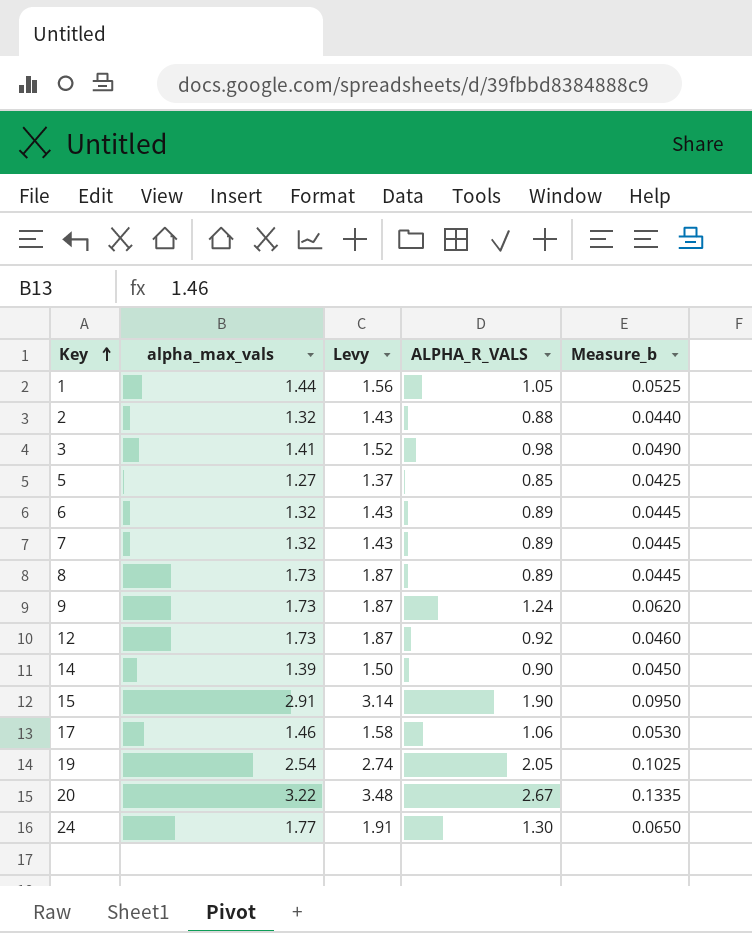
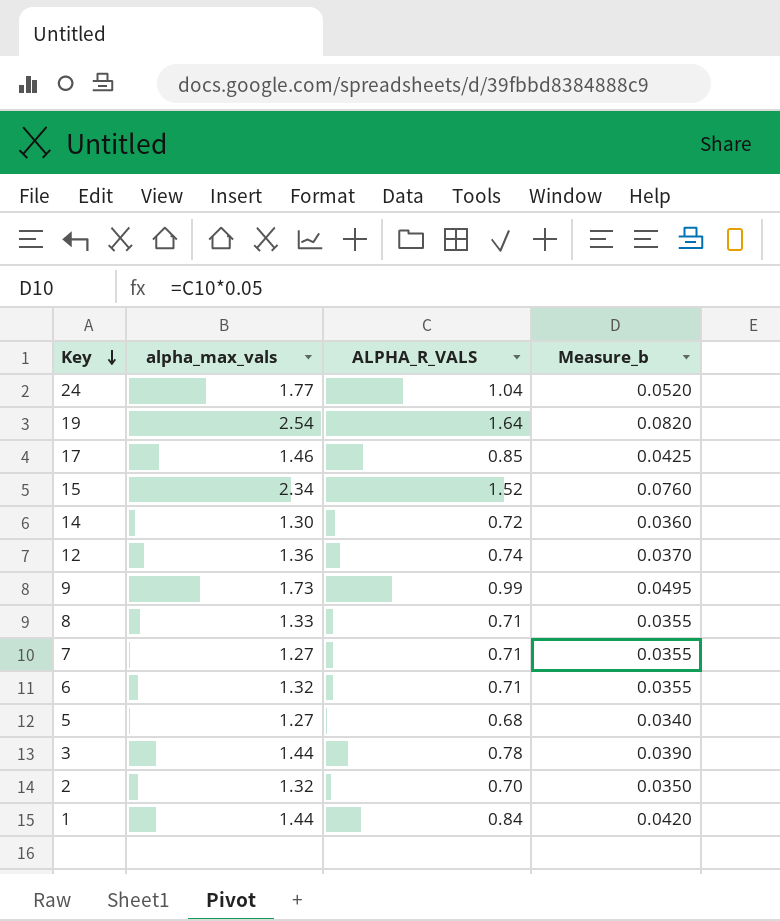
row order: Key ascending -> Key descending
column Levy | formula: [alpha_max_vals] * 1.08 -> none
row 20: 3.22 | 3.48 | 2.67 | 0.1335 -> none
24 | ALPHA_R_VALS: 1.30 -> 1.04
24 | Measure_b: 0.0650 -> 0.0520
19 | ALPHA_R_VALS: 2.05 -> 1.64
19 | Measure_b: 0.1025 -> 0.0820
17 | ALPHA_R_VALS: 1.06 -> 0.85
17 | Measure_b: 0.0530 -> 0.0425
15 | alpha_max_vals: 2.91 -> 2.34
15 | ALPHA_R_VALS: 1.90 -> 1.52
15 | Measure_b: 0.0950 -> 0.0760
14 | alpha_max_vals: 1.39 -> 1.30
14 | ALPHA_R_VALS: 0.90 -> 0.72
14 | Measure_b: 0.0450 -> 0.0360
12 | alpha_max_vals: 1.73 -> 1.36
12 | ALPHA_R_VALS: 0.92 -> 0.74
12 | Measure_b: 0.0460 -> 0.0370
9 | ALPHA_R_VALS: 1.24 -> 0.99
9 | Measure_b: 0.0620 -> 0.0495
8 | alpha_max_vals: 1.73 -> 1.33
8 | ALPHA_R_VALS: 0.89 -> 0.71
8 | Measure_b: 0.0445 -> 0.0355
7 | alpha_max_vals: 1.32 -> 1.27
7 | ALPHA_R_VALS: 0.89 -> 0.71
7 | Measure_b: 0.0445 -> 0.0355
6 | ALPHA_R_VALS: 0.89 -> 0.71
6 | Measure_b: 0.0445 -> 0.0355
5 | ALPHA_R_VALS: 0.85 -> 0.68
5 | Measure_b: 0.0425 -> 0.0340
3 | alpha_max_vals: 1.41 -> 1.44
3 | ALPHA_R_VALS: 0.98 -> 0.78
3 | Measure_b: 0.0490 -> 0.0390
2 | ALPHA_R_VALS: 0.88 -> 0.70
2 | Measure_b: 0.0440 -> 0.0350
1 | ALPHA_R_VALS: 1.05 -> 0.84
1 | Measure_b: 0.0525 -> 0.0420

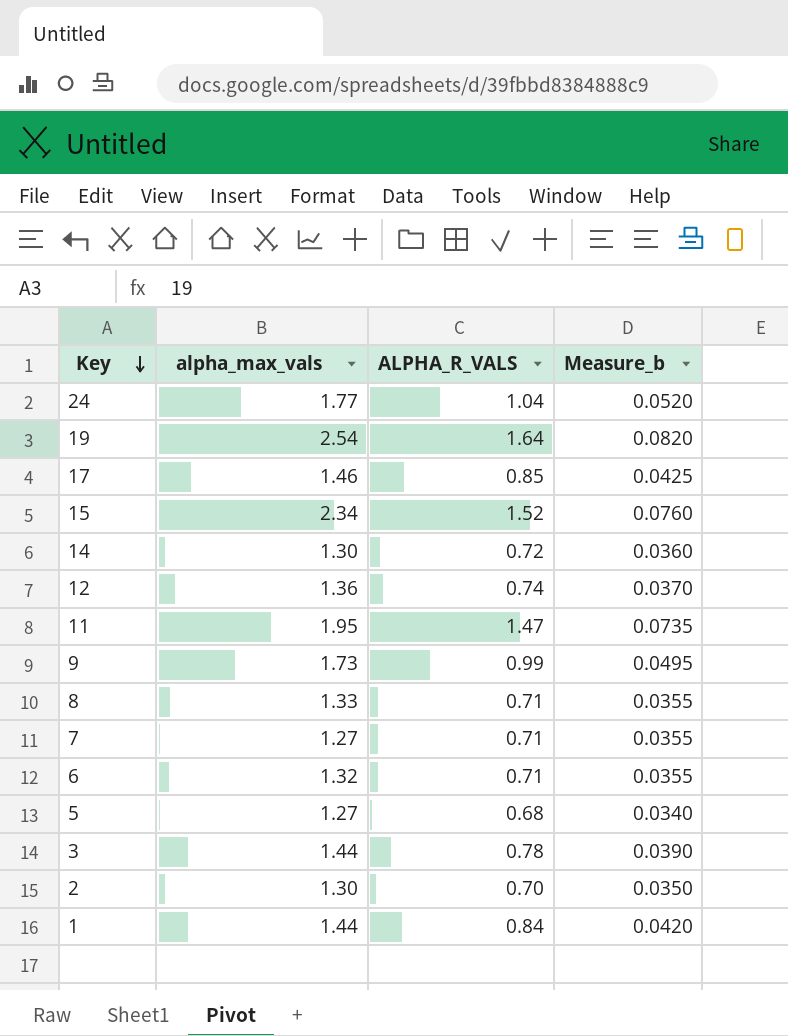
row 11: none -> 1.95 | 1.47 | 0.0735
2 | alpha_max_vals: 1.32 -> 1.30

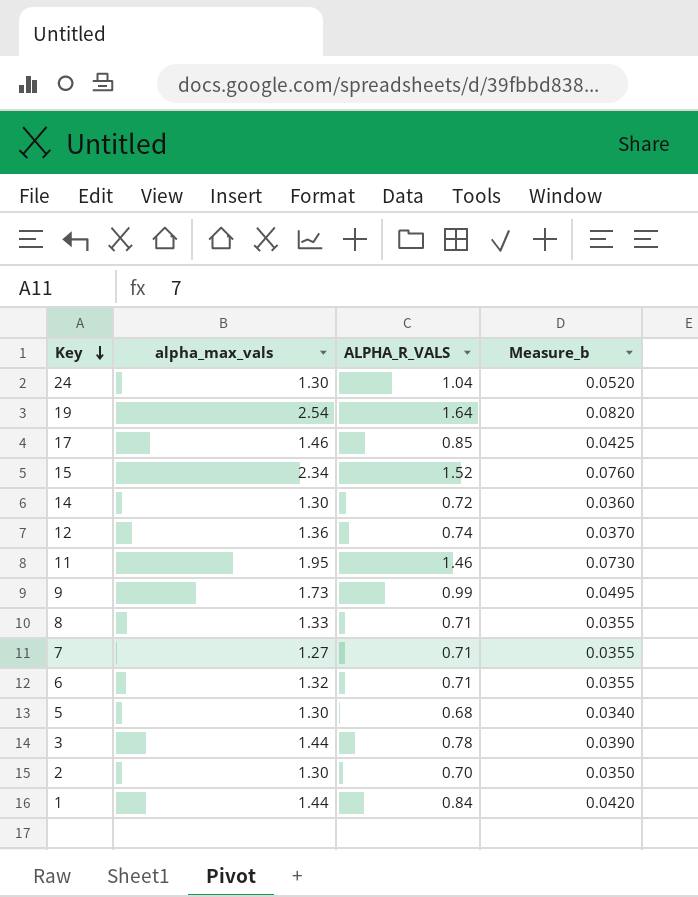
24 | alpha_max_vals: 1.77 -> 1.30
11 | ALPHA_R_VALS: 1.47 -> 1.46
11 | Measure_b: 0.0735 -> 0.0730
5 | alpha_max_vals: 1.27 -> 1.30

